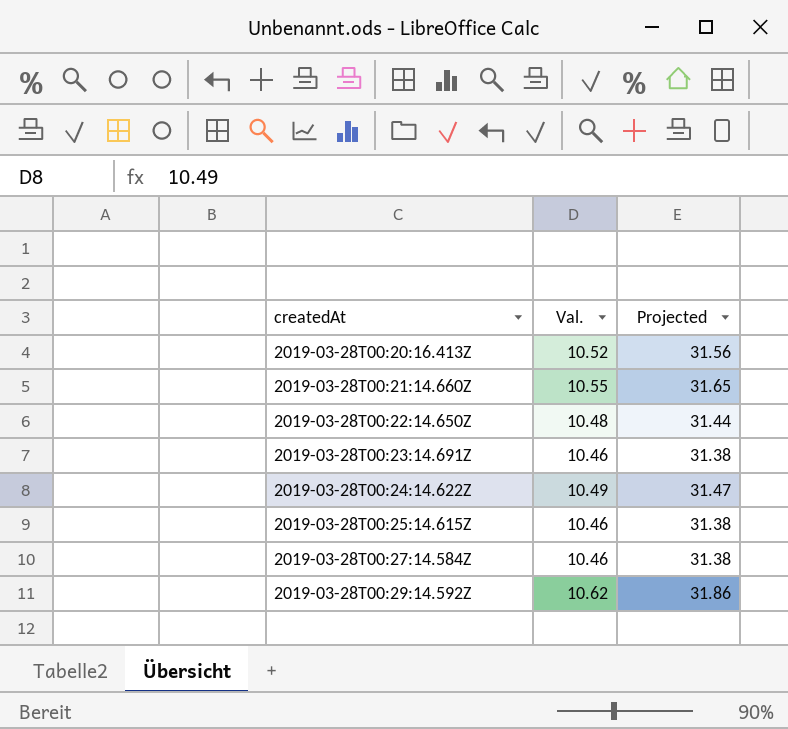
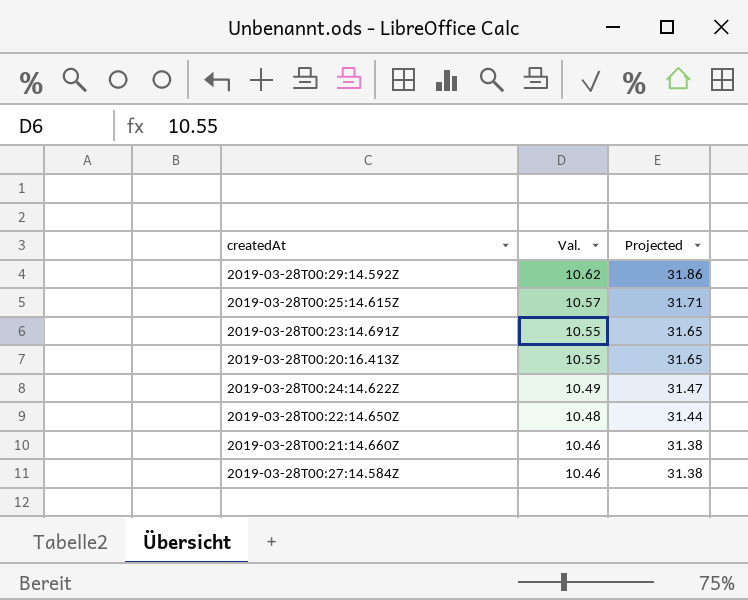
row order: createdAt ascending -> Val. descending
2019-03-28T00:25:14.615Z | Val.: 10.46 -> 10.57
2019-03-28T00:25:14.615Z | Projected: 31.38 -> 31.71
2019-03-28T00:23:14.691Z | Val.: 10.46 -> 10.55
2019-03-28T00:23:14.691Z | Projected: 31.38 -> 31.65
2019-03-28T00:20:16.413Z | Val.: 10.52 -> 10.55
2019-03-28T00:20:16.413Z | Projected: 31.56 -> 31.65
2019-03-28T00:21:14.660Z | Val.: 10.55 -> 10.46
2019-03-28T00:21:14.660Z | Projected: 31.65 -> 31.38

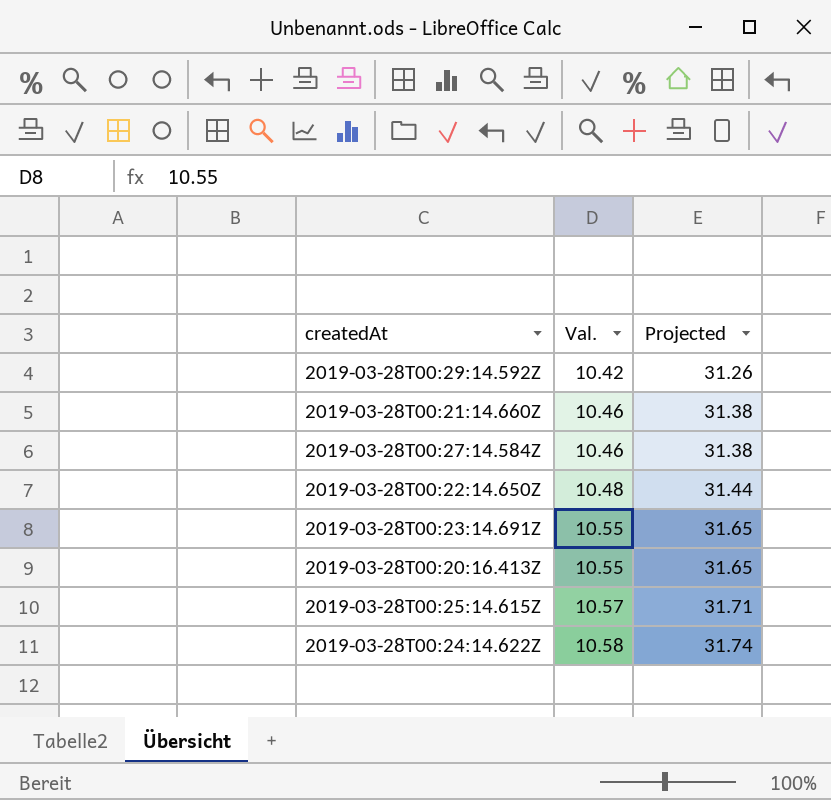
row order: Val. descending -> Val. ascending
2019-03-28T00:29:14.592Z | Val.: 10.62 -> 10.42
2019-03-28T00:29:14.592Z | Projected: 31.86 -> 31.26
2019-03-28T00:24:14.622Z | Val.: 10.49 -> 10.58
2019-03-28T00:24:14.622Z | Projected: 31.47 -> 31.74

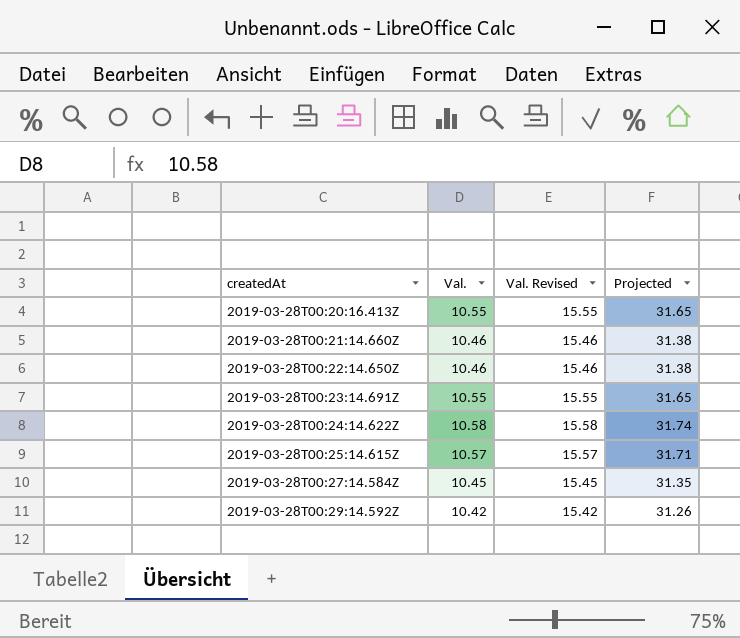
row order: Val. ascending -> createdAt ascending
column Val. Revised | formula: none -> [Val.] + 5
2019-03-28T00:22:14.650Z | Val.: 10.48 -> 10.46
2019-03-28T00:22:14.650Z | Projected: 31.44 -> 31.38
2019-03-28T00:27:14.584Z | Val.: 10.46 -> 10.45
2019-03-28T00:27:14.584Z | Projected: 31.38 -> 31.35

